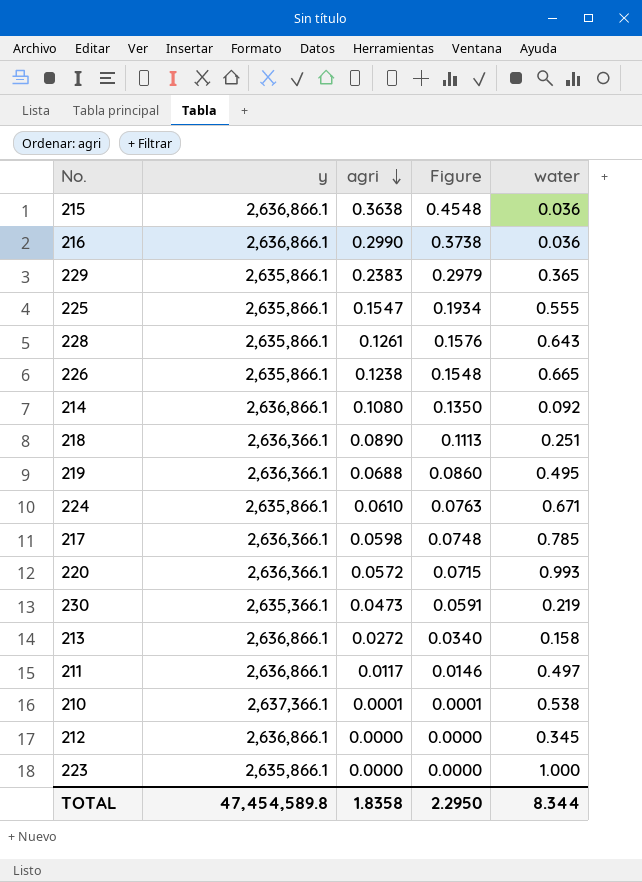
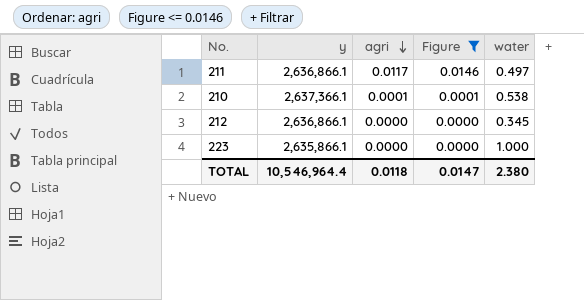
filter: none -> Figure <= 0.0146
TOTAL | y: 47,454,589.8 -> 10,546,964.4
TOTAL | agri: 1.8358 -> 0.0118
TOTAL | Figure: 2.2950 -> 0.0147
TOTAL | water: 8.344 -> 2.380

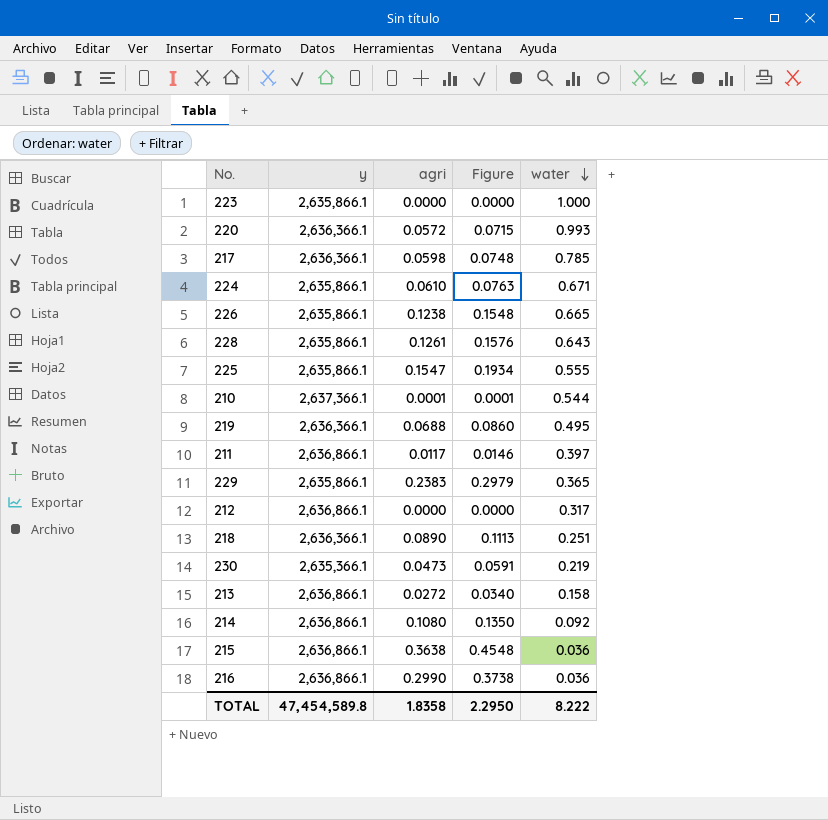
filter: Figure <= 0.0146 -> none
row order: agri descending -> water descending
210 | water: 0.538 -> 0.544
211 | water: 0.497 -> 0.397
212 | water: 0.345 -> 0.317
TOTAL | y: 10,546,964.4 -> 47,454,589.8
TOTAL | agri: 0.0118 -> 1.8358
TOTAL | Figure: 0.0147 -> 2.2950
TOTAL | water: 2.380 -> 8.222

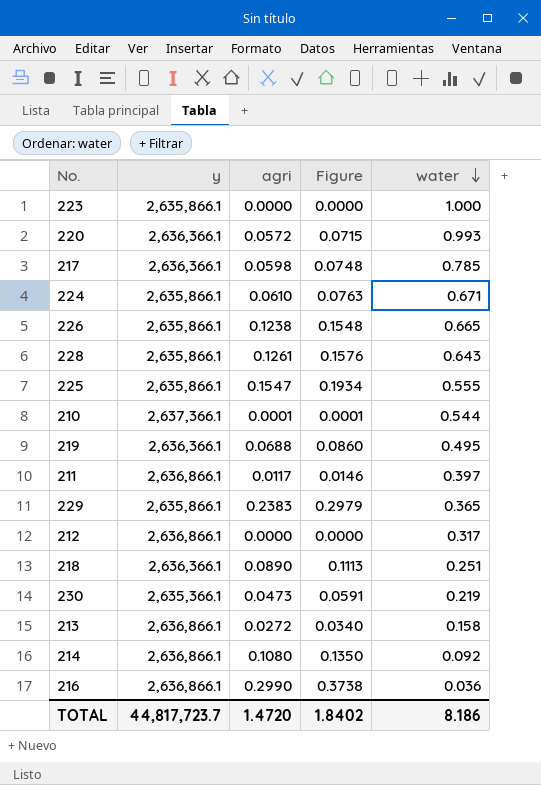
row 215: 2,636,866.1 | 0.3638 | 0.4548 | 0.036 -> none
TOTAL | y: 47,454,589.8 -> 44,817,723.7
TOTAL | agri: 1.8358 -> 1.4720
TOTAL | Figure: 2.2950 -> 1.8402
TOTAL | water: 8.222 -> 8.186

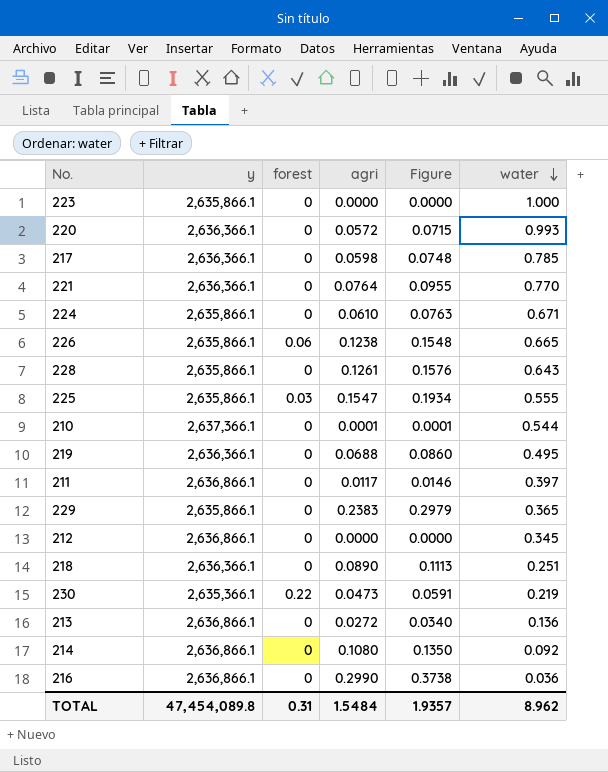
column forest | position: none -> 3
row 221: none -> 2,636,366.1 | 0 | 0.0764 | 0.0955 | 0.770
212 | water: 0.317 -> 0.345
213 | water: 0.158 -> 0.136
TOTAL | y: 44,817,723.7 -> 47,454,089.8
TOTAL | agri: 1.4720 -> 1.5484
TOTAL | Figure: 1.8402 -> 1.9357
TOTAL | water: 8.186 -> 8.962

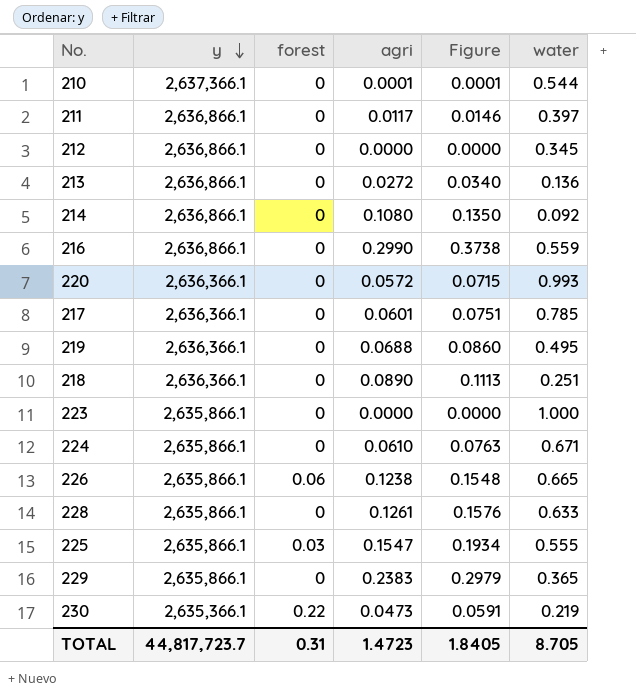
row order: water descending -> y descending
row 221: 2,636,366.1 | 0 | 0.0764 | 0.0955 | 0.770 -> none
216 | water: 0.036 -> 0.559
217 | agri: 0.0598 -> 0.0601
217 | Figure: 0.0748 -> 0.0751
228 | water: 0.643 -> 0.633
TOTAL | y: 47,454,089.8 -> 44,817,723.7
TOTAL | agri: 1.5484 -> 1.4723
TOTAL | Figure: 1.9357 -> 1.8405
TOTAL | water: 8.962 -> 8.705

